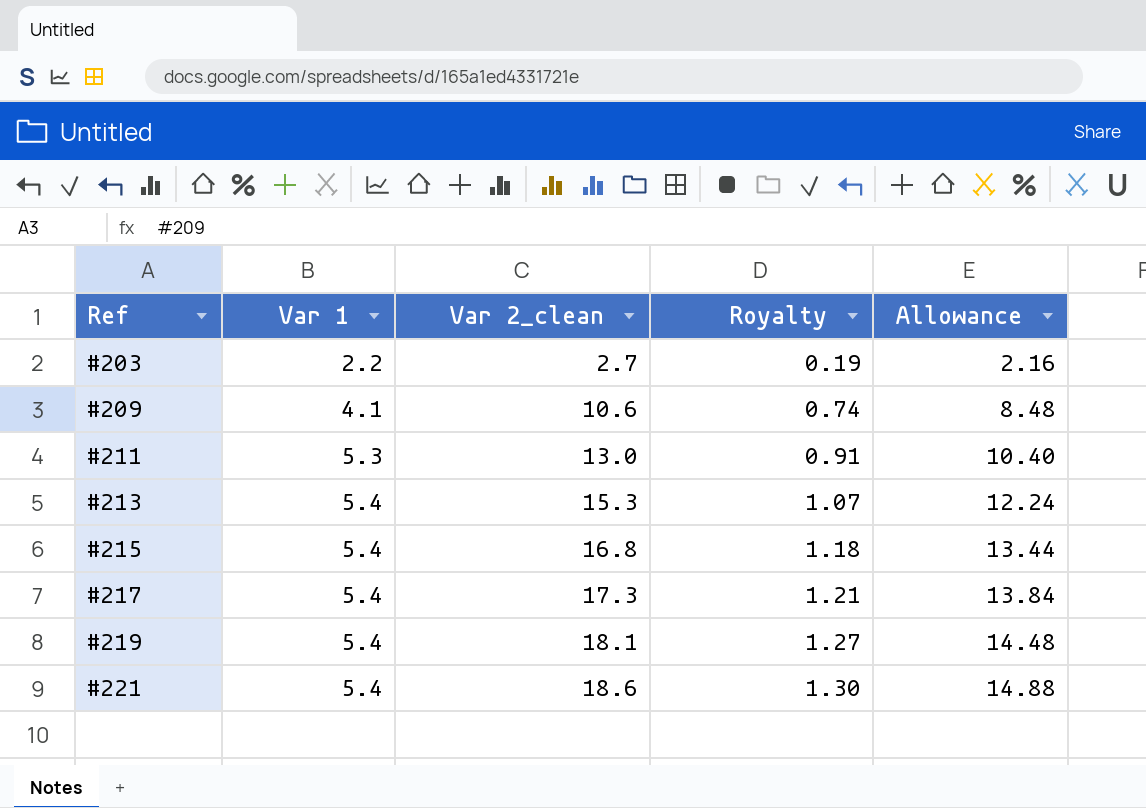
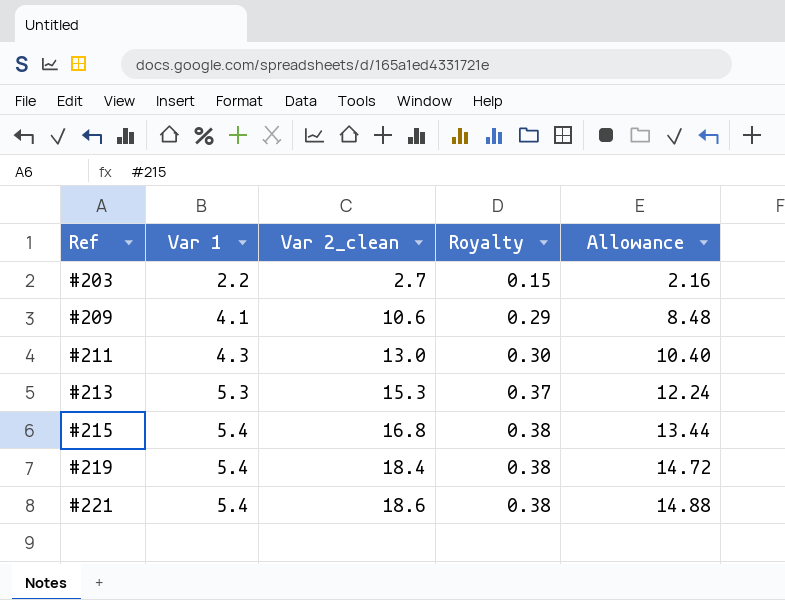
column Royalty | formula: [Var 2_clean] * 0.07 -> [Var 1] * 0.07
row #217: 5.4 | 17.3 | 1.21 | 13.84 -> none
#211 | Var 1: 5.3 -> 4.3
#213 | Var 1: 5.4 -> 5.3
#219 | Var 2_clean: 18.1 -> 18.4
#219 | Allowance: 14.48 -> 14.72

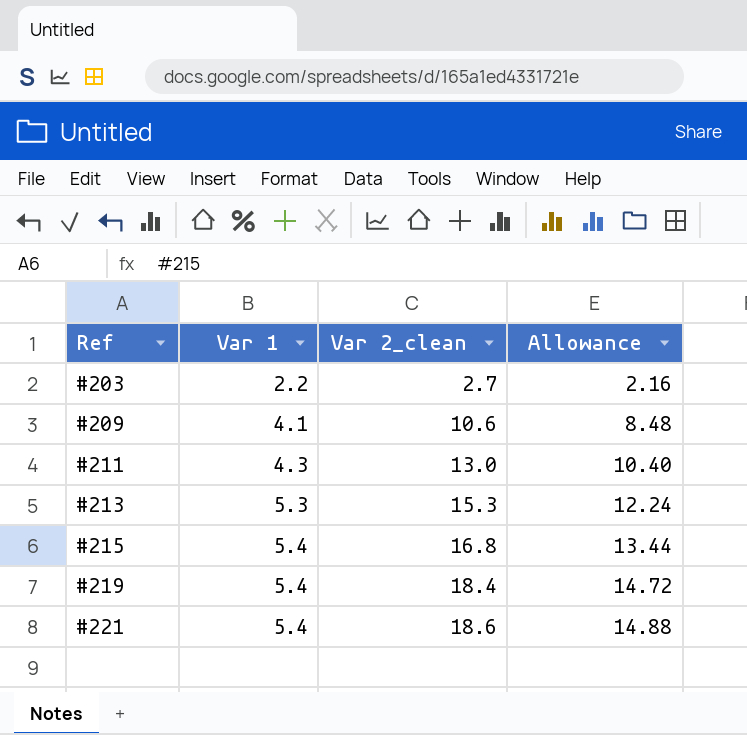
column Royalty | formula: [Var 1] * 0.07 -> none

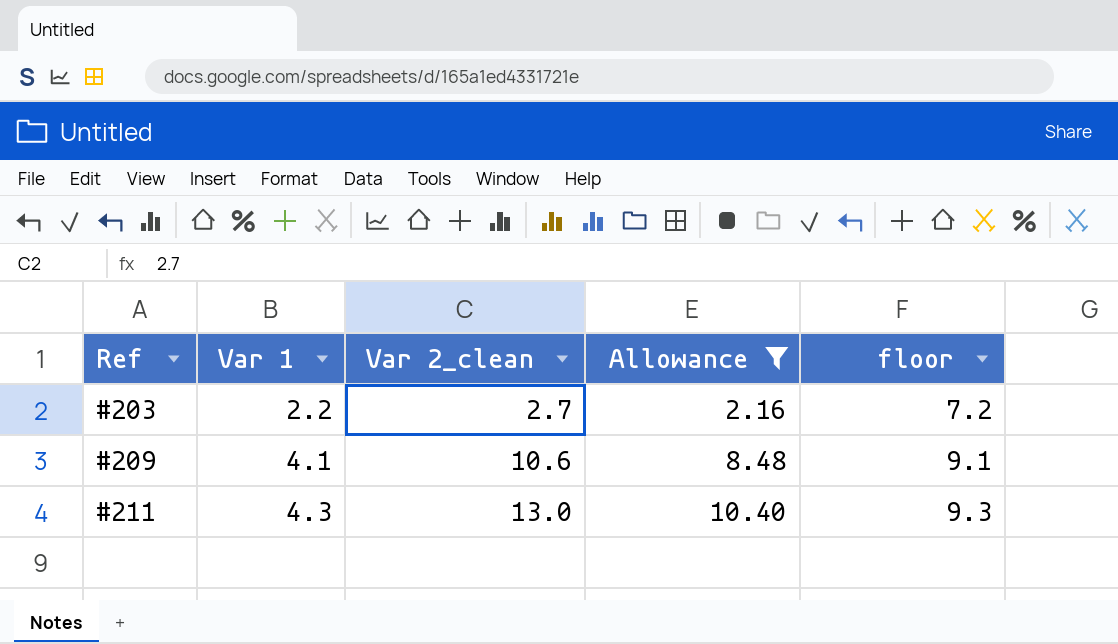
filter: none -> Allowance <= 10.40
column floor | formula: none -> [Var 1] + 5

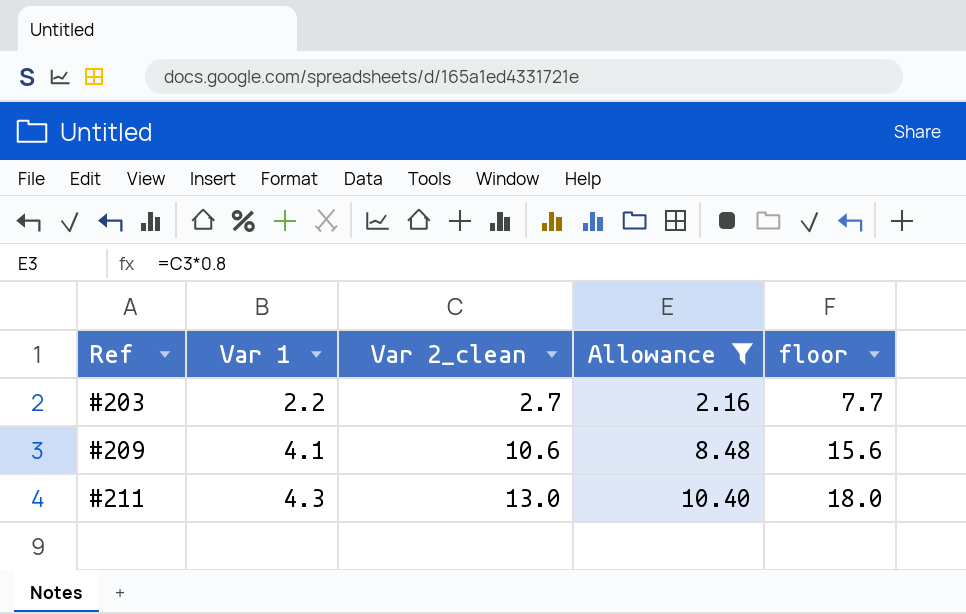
column floor | formula: [Var 1] + 5 -> [Var 2_clean] + 5

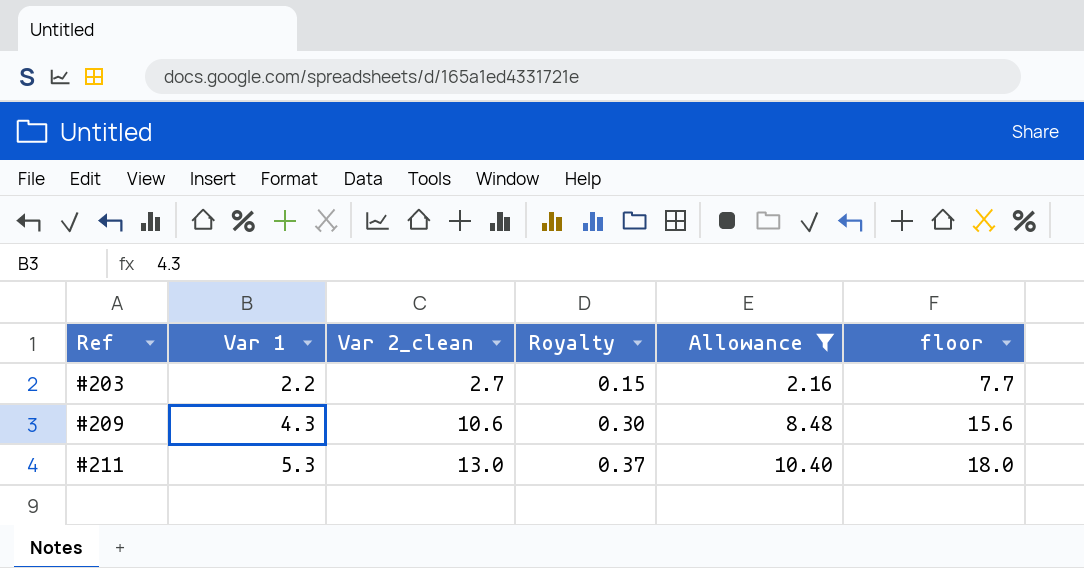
column Royalty | formula: none -> [Var 1] * 0.07
#209 | Var 1: 4.1 -> 4.3
#211 | Var 1: 4.3 -> 5.3

